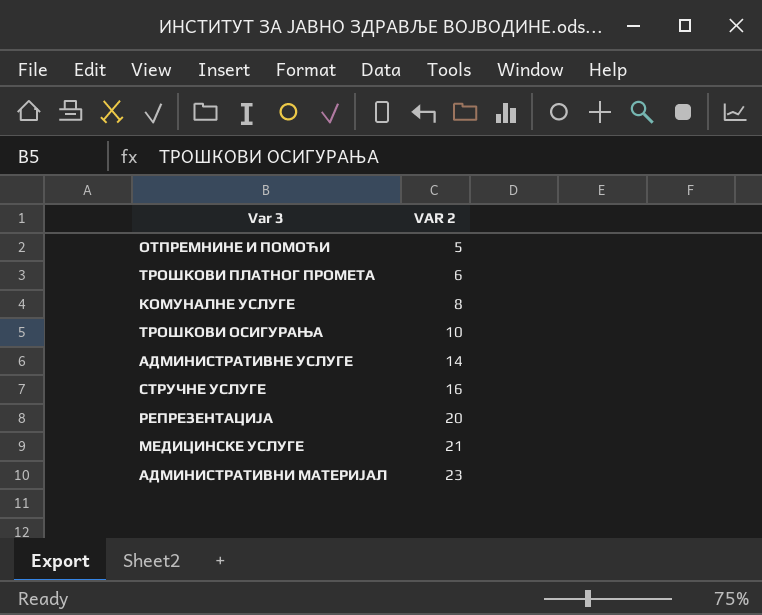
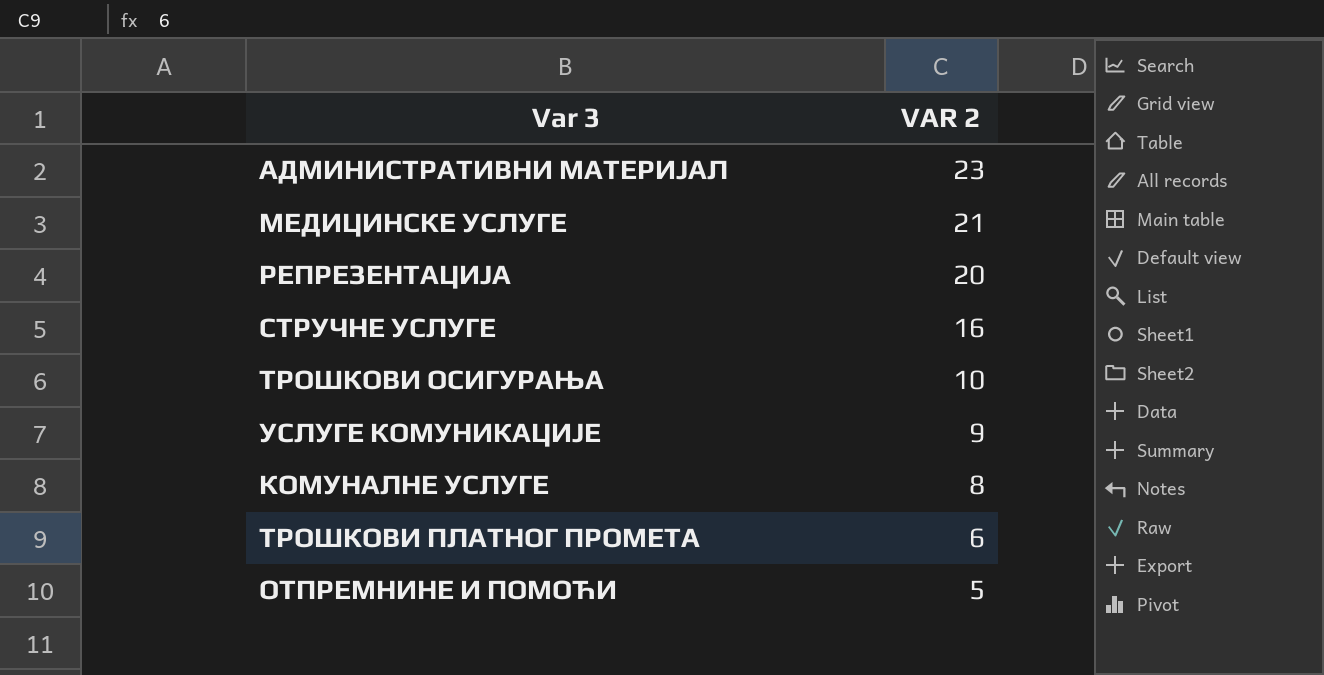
row order: VAR 2 ascending -> VAR 2 descending
row АДМИНИСТРАТИВНЕ УСЛУГЕ: 14 -> none
row УСЛУГЕ КОМУНИКАЦИЈЕ: none -> 9

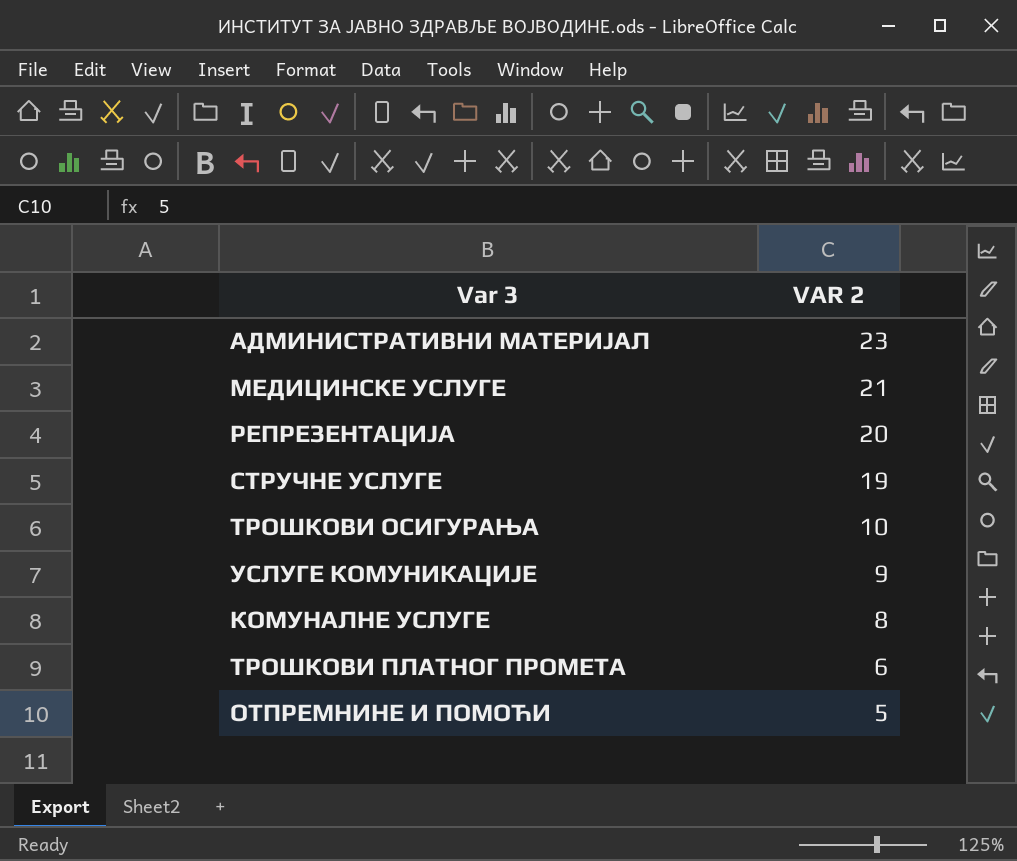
СТРУЧНЕ УСЛУГЕ | VAR 2: 16 -> 19

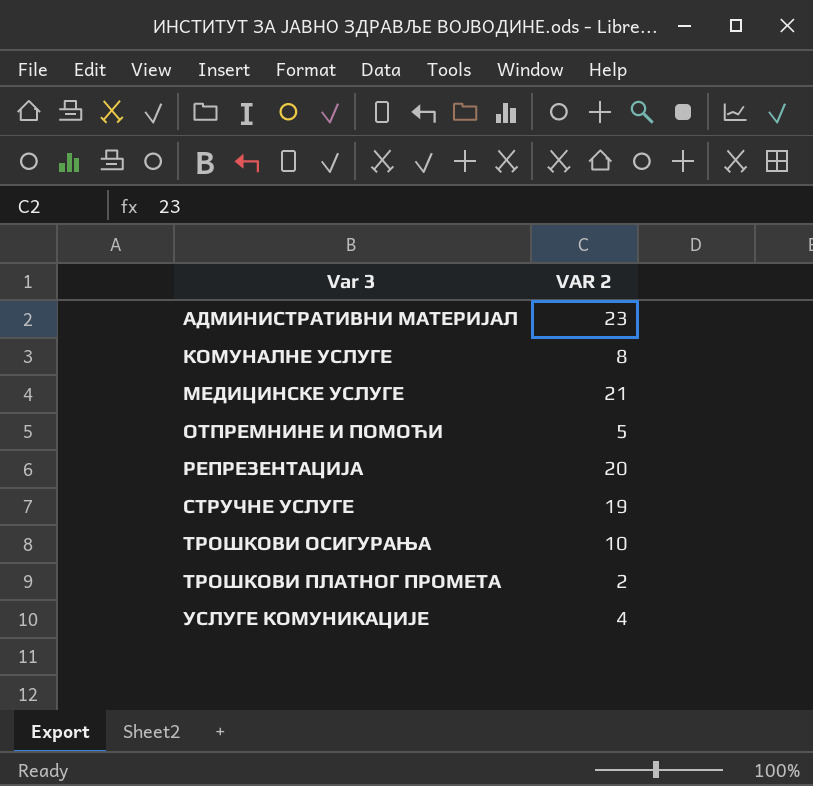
row order: VAR 2 descending -> Var 3 ascending
ТРОШКОВИ ПЛАТНОГ ПРОМЕТА | VAR 2: 6 -> 2
УСЛУГЕ КОМУНИКАЦИЈЕ | VAR 2: 9 -> 4

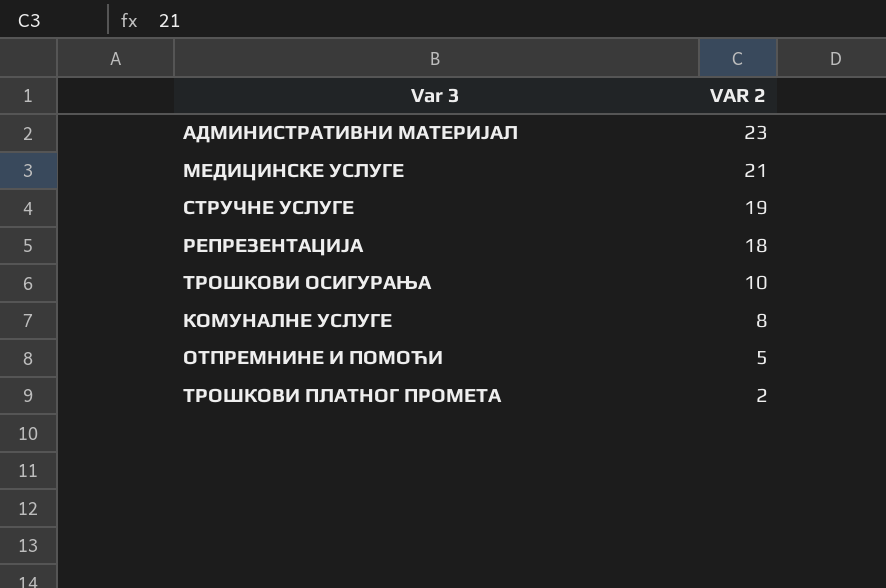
row order: Var 3 ascending -> VAR 2 descending
row УСЛУГЕ КОМУНИКАЦИЈЕ: 4 -> none
РЕПРЕЗЕНТАЦИЈА | VAR 2: 20 -> 18

